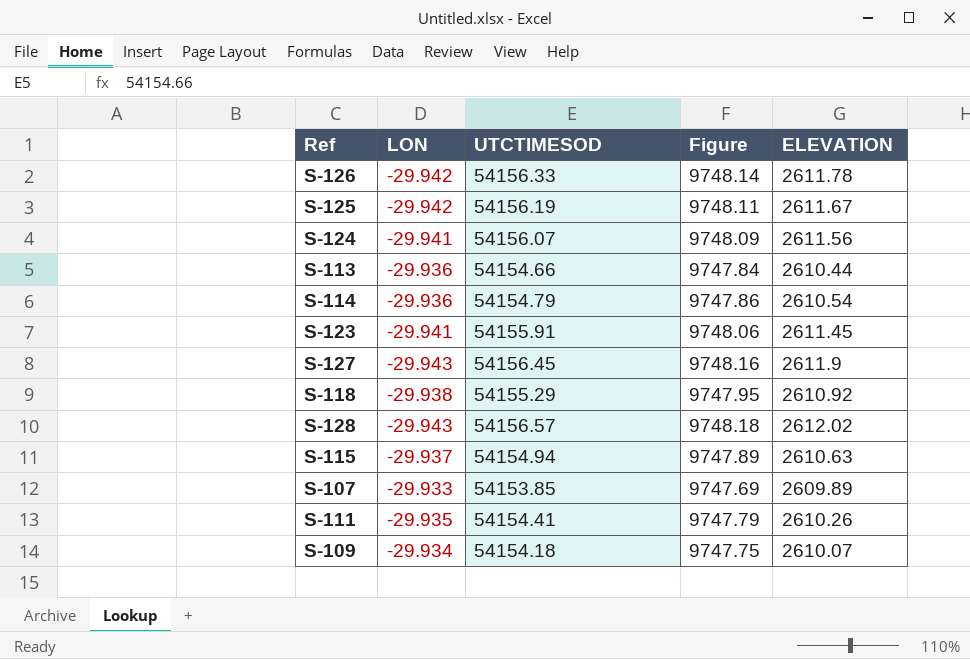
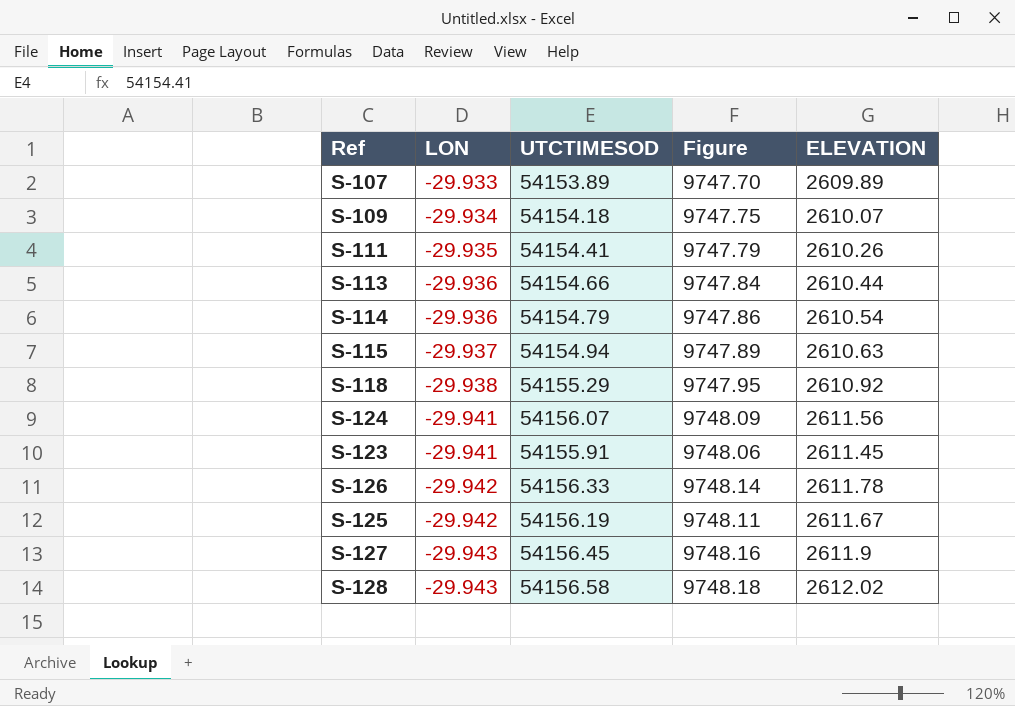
row order: none -> LON descending
S-107 | UTCTIMESOD: 54153.85 -> 54153.89
S-107 | Figure: 9747.69 -> 9747.70
S-128 | UTCTIMESOD: 54156.57 -> 54156.58

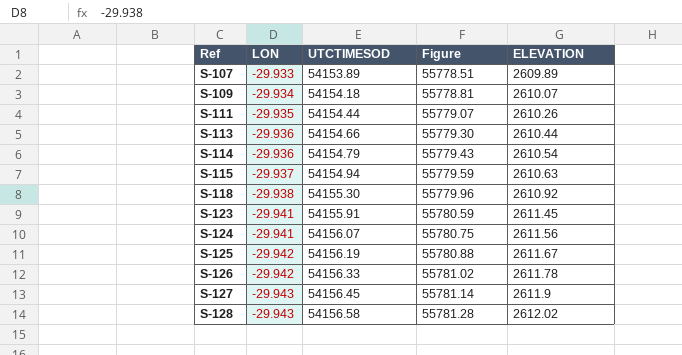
row order: LON descending -> Ref ascending
column Figure | formula: [UTCTIMESOD] * 0.18 -> [UTCTIMESOD] * 1.03
S-111 | UTCTIMESOD: 54154.41 -> 54154.44
S-118 | UTCTIMESOD: 54155.29 -> 54155.30

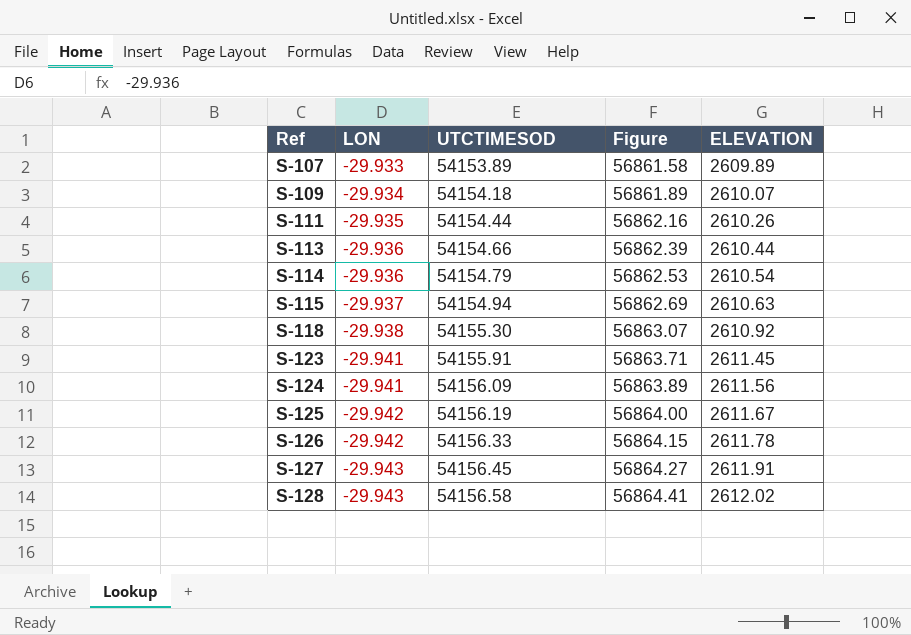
column Figure | formula: [UTCTIMESOD] * 1.03 -> [UTCTIMESOD] * 1.05
S-124 | UTCTIMESOD: 54156.07 -> 54156.09
S-127 | ELEVATION: 2611.9 -> 2611.91

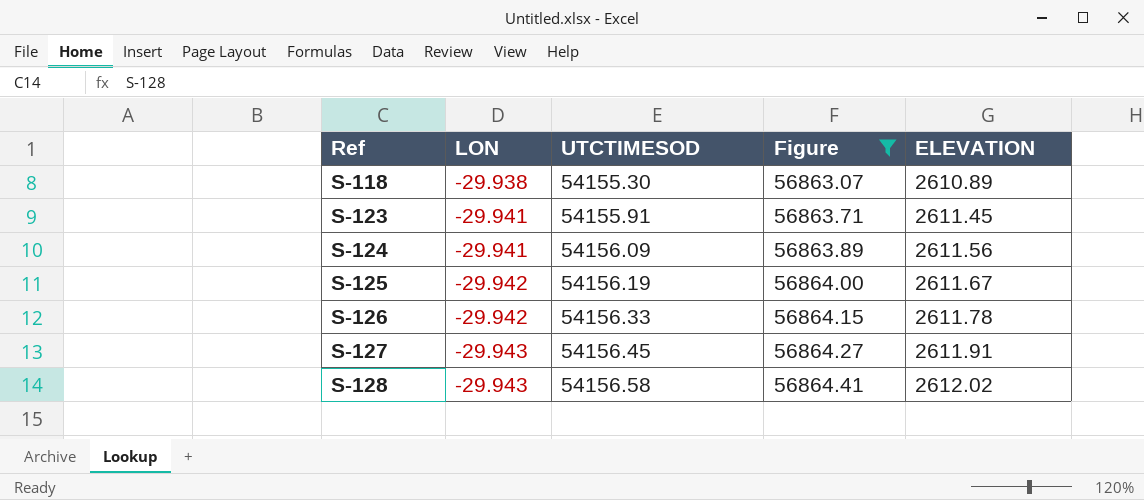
filter: none -> Figure >= 56863.07
S-118 | ELEVATION: 2610.92 -> 2610.89

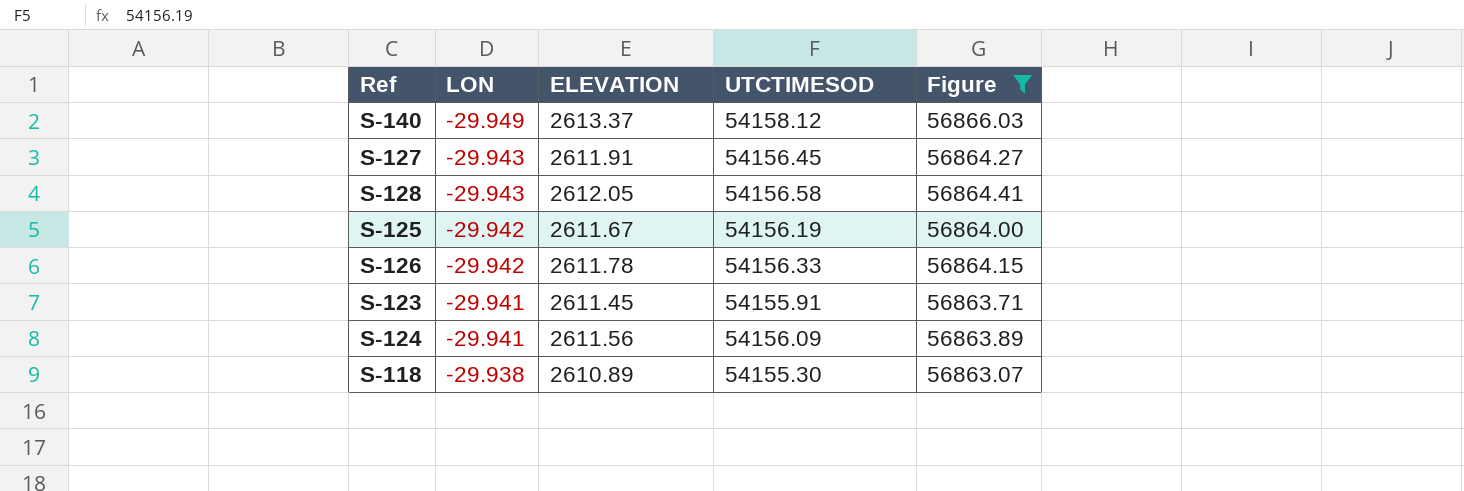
row order: Ref ascending -> LON ascending
column ELEVATION | position: 5 -> 3
row S-140: none -> -29.949 | 2613.37 | 54158.12 | 56866.03
S-128 | ELEVATION: 2612.02 -> 2612.05

